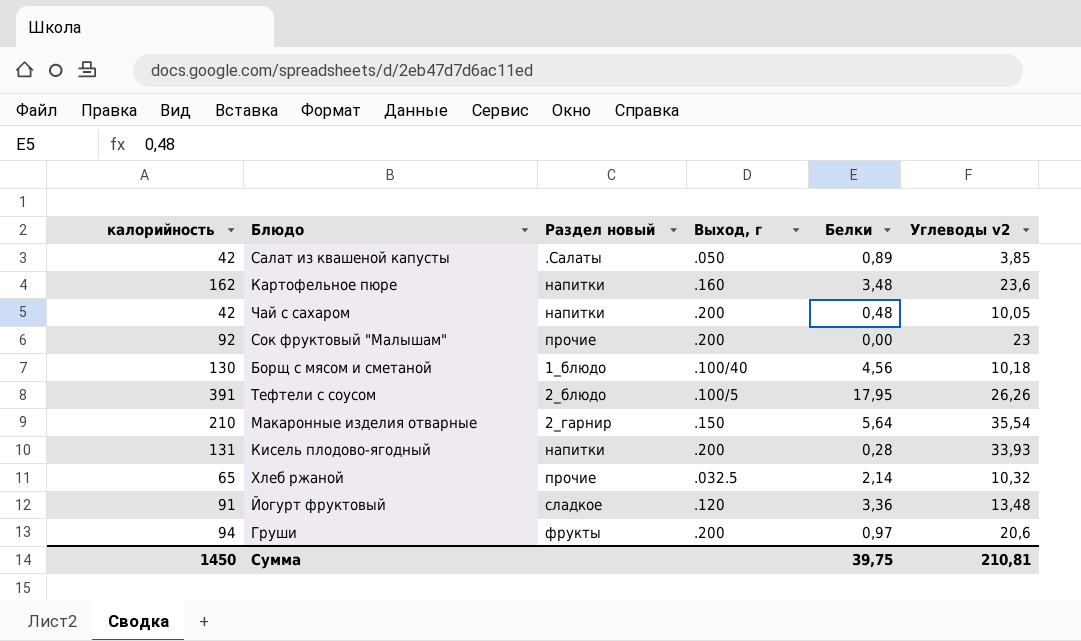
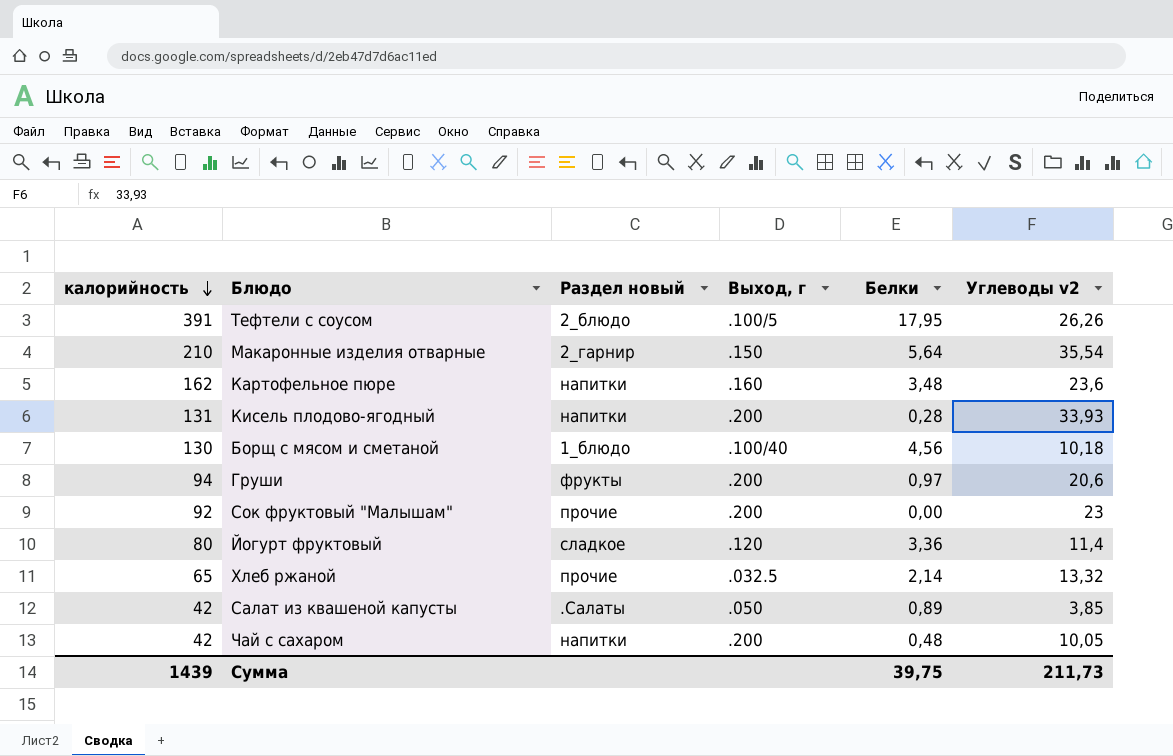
row order: none -> калорийность descending
Йогурт фруктовый | калорийность: 91 -> 80
Йогурт фруктовый | Углеводы v2: 13,48 -> 11,4
Хлеб ржаной | Углеводы v2: 10,32 -> 13,32
Сумма | калорийность: 1450 -> 1439
Сумма | Углеводы v2: 210,81 -> 211,73

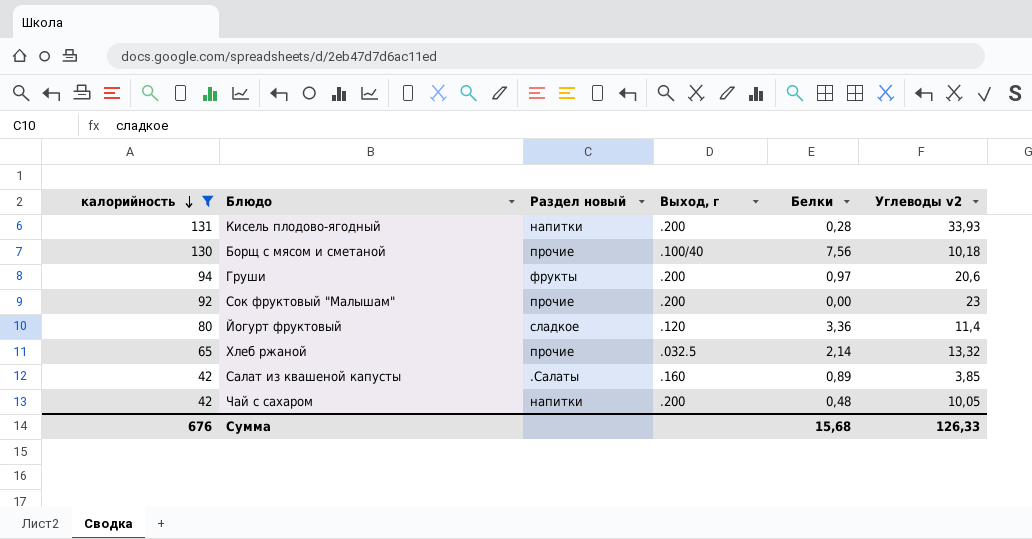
filter: none -> калорийность <= 131
Борщ с мясом и сметаной | Раздел новый: 1_блюдо -> прочие
Борщ с мясом и сметаной | Белки: 4,56 -> 7,56
Салат из квашеной капусты | Выход, г: .050 -> .160
Сумма | калорийность: 1439 -> 676
Сумма | Белки: 39,75 -> 15,68
Сумма | Углеводы v2: 211,73 -> 126,33

